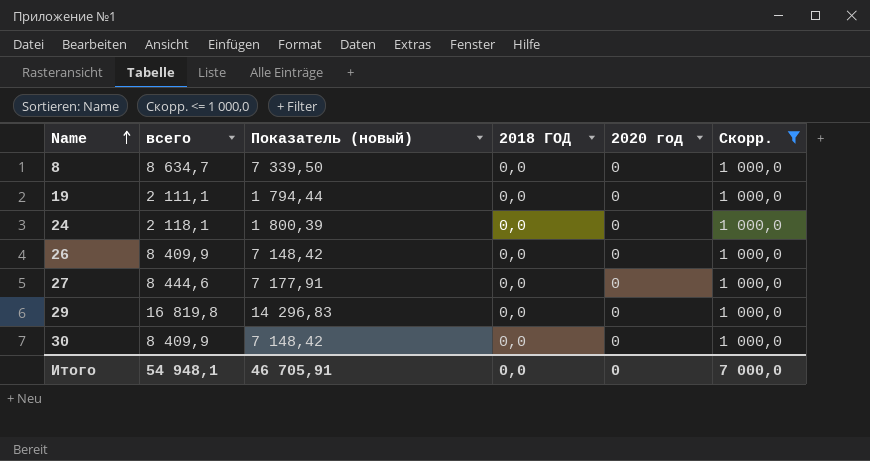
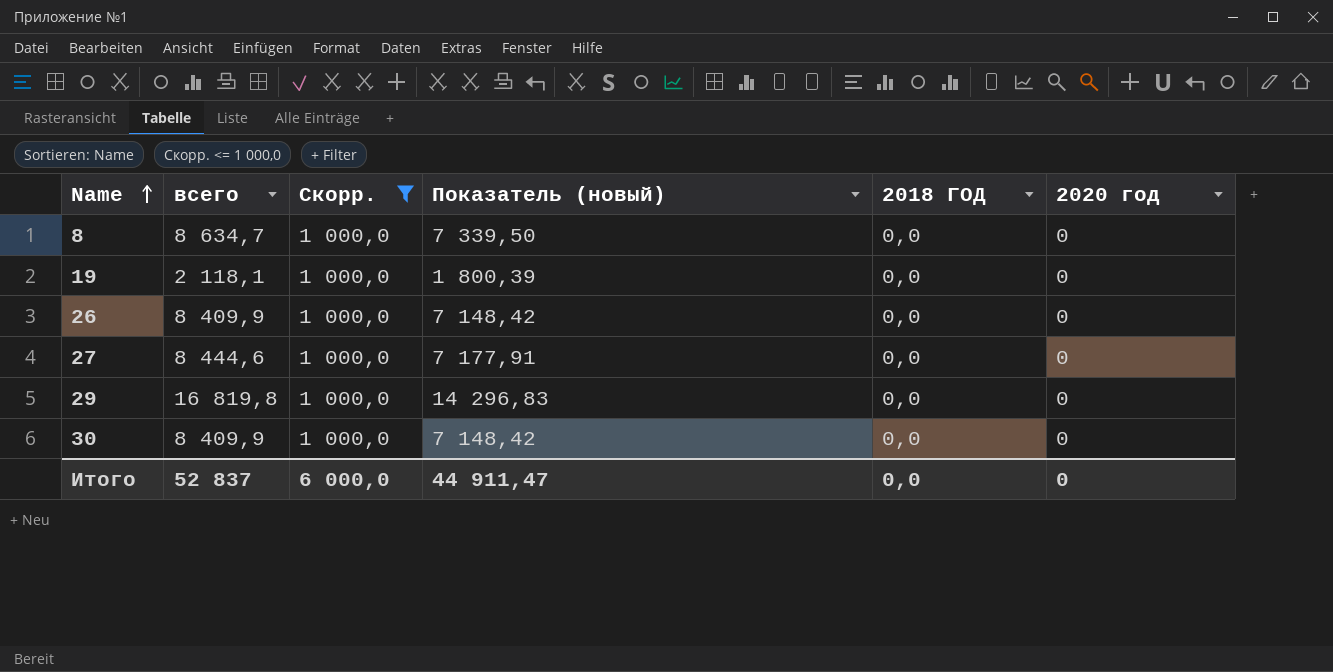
column Скорр. | position: 6 -> 3
row 24: 2 118,1 | 1 800,39 | 0,0 | 0 | 1 000,0 -> none
19 | всего: 2 111,1 -> 2 118,1
19 | Показатель (новый): 1 794,44 -> 1 800,39
Итого | всего: 54 948,1 -> 52 837
Итого | Скорр.: 7 000,0 -> 6 000,0
Итого | Показатель (новый): 46 705,91 -> 44 911,47

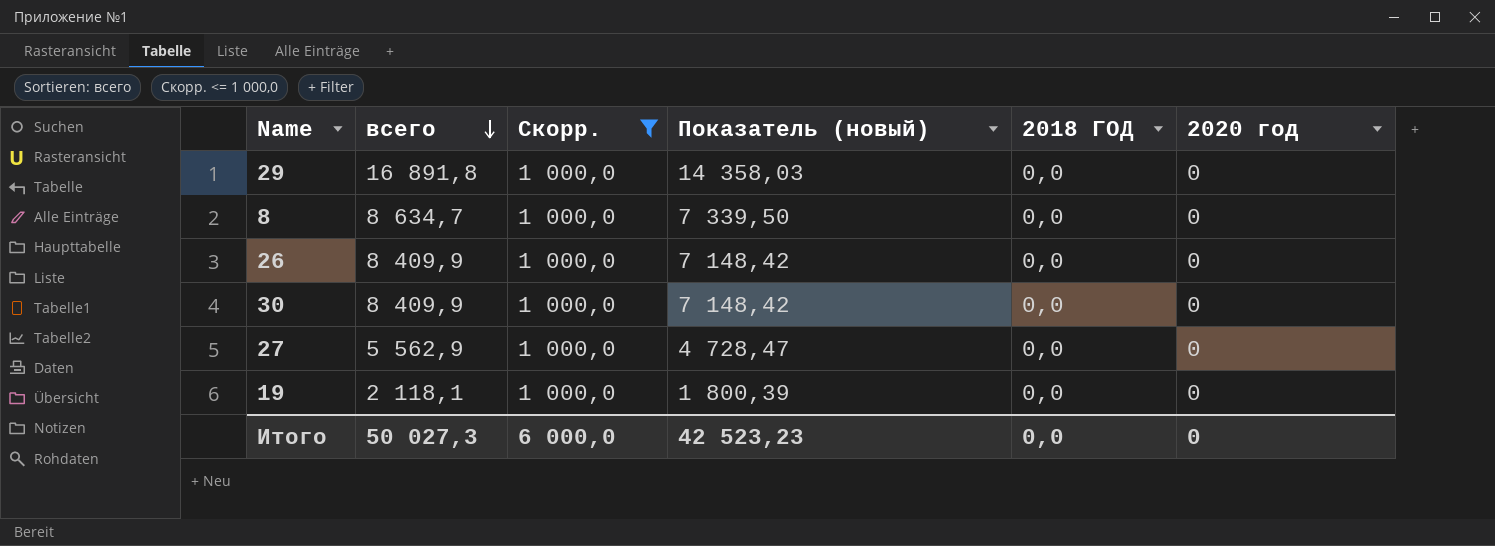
row order: Name ascending -> всего descending
29 | всего: 16 819,8 -> 16 891,8
29 | Показатель (новый): 14 296,83 -> 14 358,03
27 | всего: 8 444,6 -> 5 562,9
27 | Показатель (новый): 7 177,91 -> 4 728,47
Итого | всего: 52 837 -> 50 027,3
Итого | Показатель (новый): 44 911,47 -> 42 523,23

